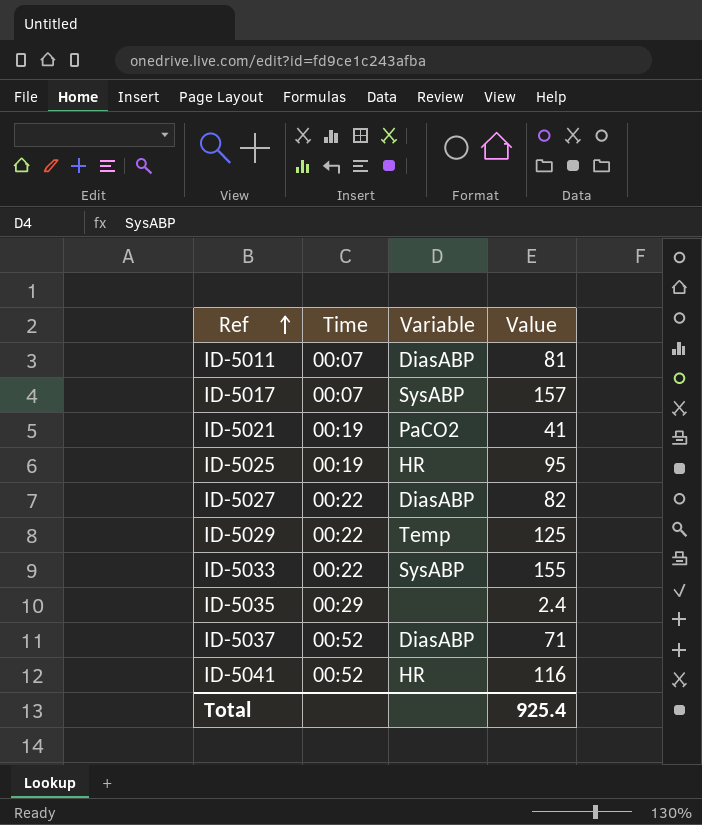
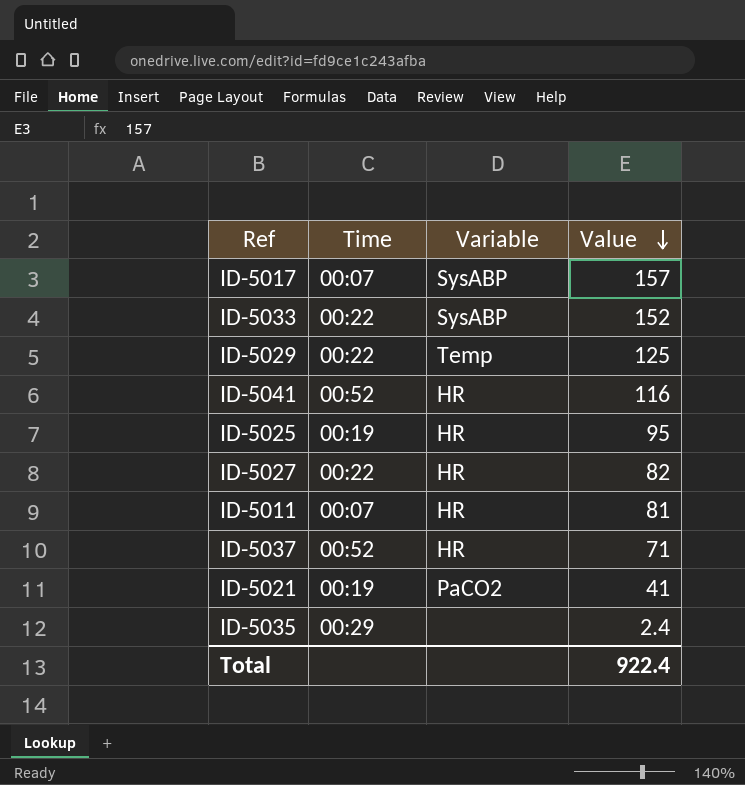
row order: Ref ascending -> Value descending
ID-5033 | Value: 155 -> 152
ID-5027 | Variable: DiasABP -> HR
ID-5011 | Variable: DiasABP -> HR
ID-5037 | Variable: DiasABP -> HR
Total | Value: 925.4 -> 922.4

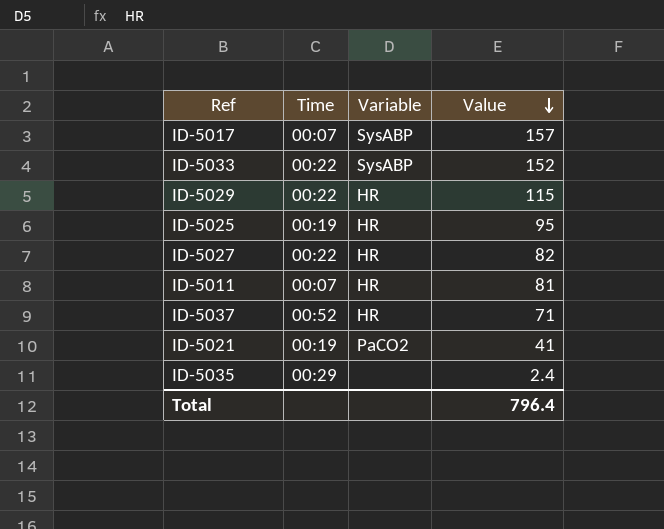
row ID-5041: 00:52 | HR | 116 -> none
ID-5029 | Variable: Temp -> HR
ID-5029 | Value: 125 -> 115
Total | Value: 922.4 -> 796.4

